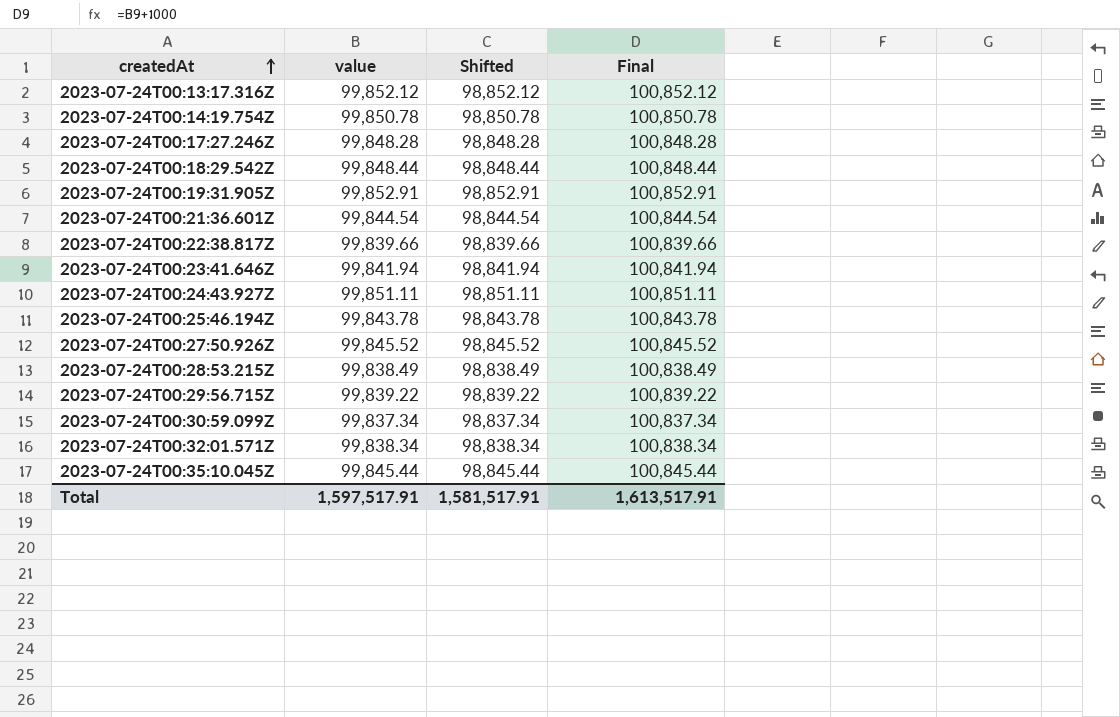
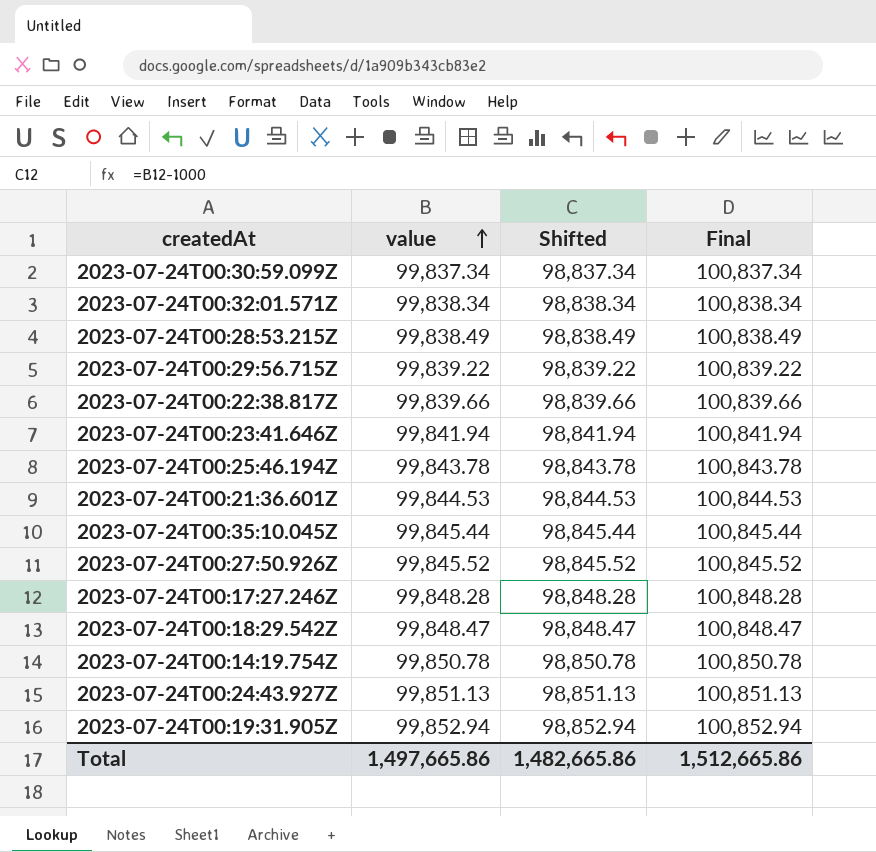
row order: createdAt ascending -> value ascending
row 2023-07-24T00:13:17.316Z: 99,852.12 | 98,852.12 | 100,852.12 -> none
2023-07-24T00:21:36.601Z | value: 99,844.54 -> 99,844.53
2023-07-24T00:21:36.601Z | Shifted: 98,844.54 -> 98,844.53
2023-07-24T00:21:36.601Z | Final: 100,844.54 -> 100,844.53
2023-07-24T00:18:29.542Z | value: 99,848.44 -> 99,848.47
2023-07-24T00:18:29.542Z | Shifted: 98,848.44 -> 98,848.47
2023-07-24T00:18:29.542Z | Final: 100,848.44 -> 100,848.47
2023-07-24T00:24:43.927Z | value: 99,851.11 -> 99,851.13
2023-07-24T00:24:43.927Z | Shifted: 98,851.11 -> 98,851.13
2023-07-24T00:24:43.927Z | Final: 100,851.11 -> 100,851.13
2023-07-24T00:19:31.905Z | value: 99,852.91 -> 99,852.94
2023-07-24T00:19:31.905Z | Shifted: 98,852.91 -> 98,852.94
2023-07-24T00:19:31.905Z | Final: 100,852.91 -> 100,852.94
Total | value: 1,597,517.91 -> 1,497,665.86
Total | Shifted: 1,581,517.91 -> 1,482,665.86
Total | Final: 1,613,517.91 -> 1,512,665.86

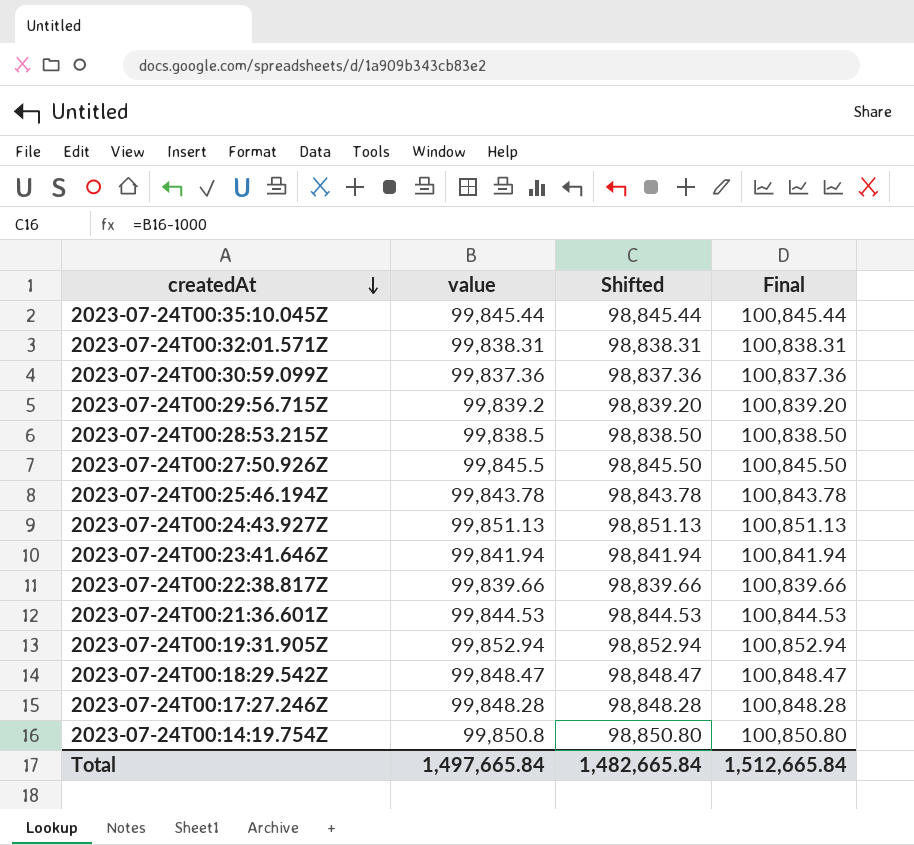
row order: value ascending -> createdAt descending
2023-07-24T00:32:01.571Z | value: 99,838.34 -> 99,838.31
2023-07-24T00:32:01.571Z | Shifted: 98,838.34 -> 98,838.31
2023-07-24T00:32:01.571Z | Final: 100,838.34 -> 100,838.31
2023-07-24T00:30:59.099Z | value: 99,837.34 -> 99,837.36
2023-07-24T00:30:59.099Z | Shifted: 98,837.34 -> 98,837.36
2023-07-24T00:30:59.099Z | Final: 100,837.34 -> 100,837.36
2023-07-24T00:29:56.715Z | value: 99,839.22 -> 99,839.2
2023-07-24T00:29:56.715Z | Shifted: 98,839.22 -> 98,839.20
2023-07-24T00:29:56.715Z | Final: 100,839.22 -> 100,839.20
2023-07-24T00:28:53.215Z | value: 99,838.49 -> 99,838.5
2023-07-24T00:28:53.215Z | Shifted: 98,838.49 -> 98,838.50
2023-07-24T00:28:53.215Z | Final: 100,838.49 -> 100,838.50
2023-07-24T00:27:50.926Z | value: 99,845.52 -> 99,845.5
2023-07-24T00:27:50.926Z | Shifted: 98,845.52 -> 98,845.50
2023-07-24T00:27:50.926Z | Final: 100,845.52 -> 100,845.50
2023-07-24T00:14:19.754Z | value: 99,850.78 -> 99,850.8
2023-07-24T00:14:19.754Z | Shifted: 98,850.78 -> 98,850.80
2023-07-24T00:14:19.754Z | Final: 100,850.78 -> 100,850.80
Total | value: 1,497,665.86 -> 1,497,665.84
Total | Shifted: 1,482,665.86 -> 1,482,665.84
Total | Final: 1,512,665.86 -> 1,512,665.84

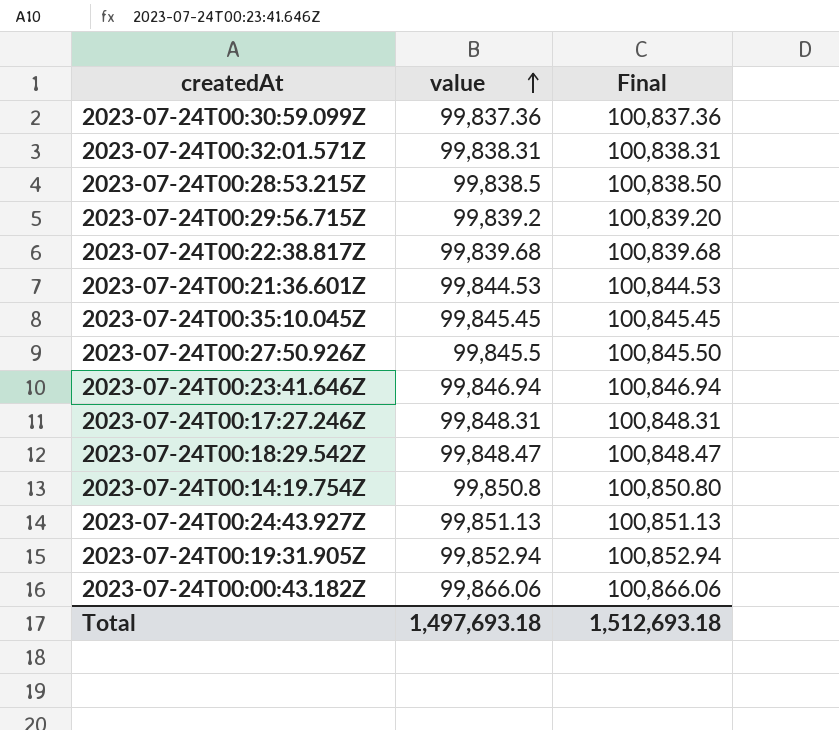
row order: createdAt descending -> value ascending
column Shifted | formula: [value] - 1000 -> none
row 2023-07-24T00:25:46.194Z: 99,843.78 | 98,843.78 | 100,843.78 -> none
2023-07-24T00:22:38.817Z | value: 99,839.66 -> 99,839.68
2023-07-24T00:22:38.817Z | Final: 100,839.66 -> 100,839.68
2023-07-24T00:35:10.045Z | value: 99,845.44 -> 99,845.45
2023-07-24T00:35:10.045Z | Final: 100,845.44 -> 100,845.45
2023-07-24T00:23:41.646Z | value: 99,841.94 -> 99,846.94
2023-07-24T00:23:41.646Z | Final: 100,841.94 -> 100,846.94
2023-07-24T00:17:27.246Z | value: 99,848.28 -> 99,848.31
2023-07-24T00:17:27.246Z | Final: 100,848.28 -> 100,848.31
row 2023-07-24T00:00:43.182Z: none -> 99,866.06 | 100,866.06
Total | value: 1,497,665.84 -> 1,497,693.18
Total | Final: 1,512,665.84 -> 1,512,693.18

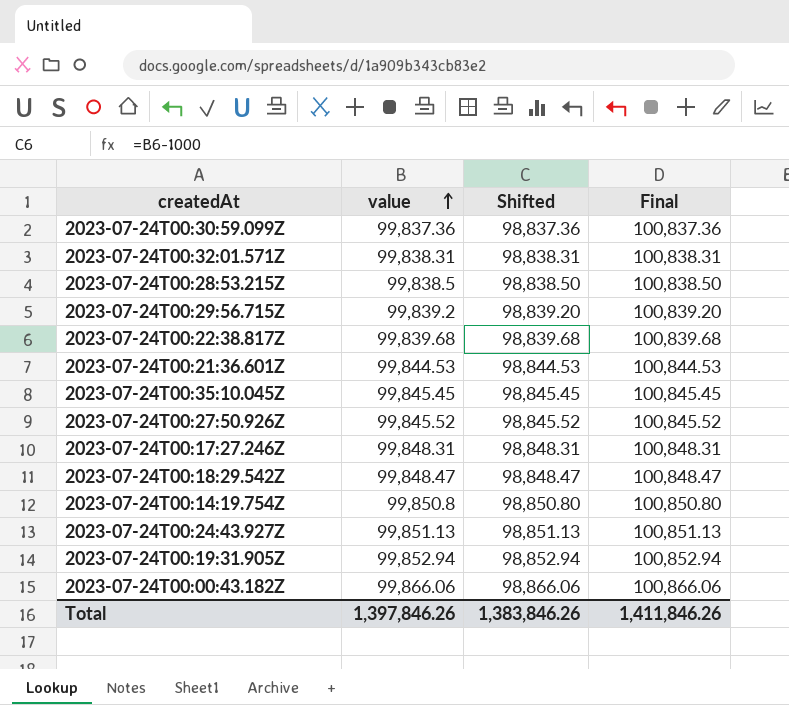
column Shifted | formula: none -> [value] - 1000
row 2023-07-24T00:23:41.646Z: 99,846.94 | 100,846.94 -> none
2023-07-24T00:27:50.926Z | value: 99,845.5 -> 99,845.52
2023-07-24T00:27:50.926Z | Final: 100,845.50 -> 100,845.52
Total | value: 1,497,693.18 -> 1,397,846.26
Total | Final: 1,512,693.18 -> 1,411,846.26

